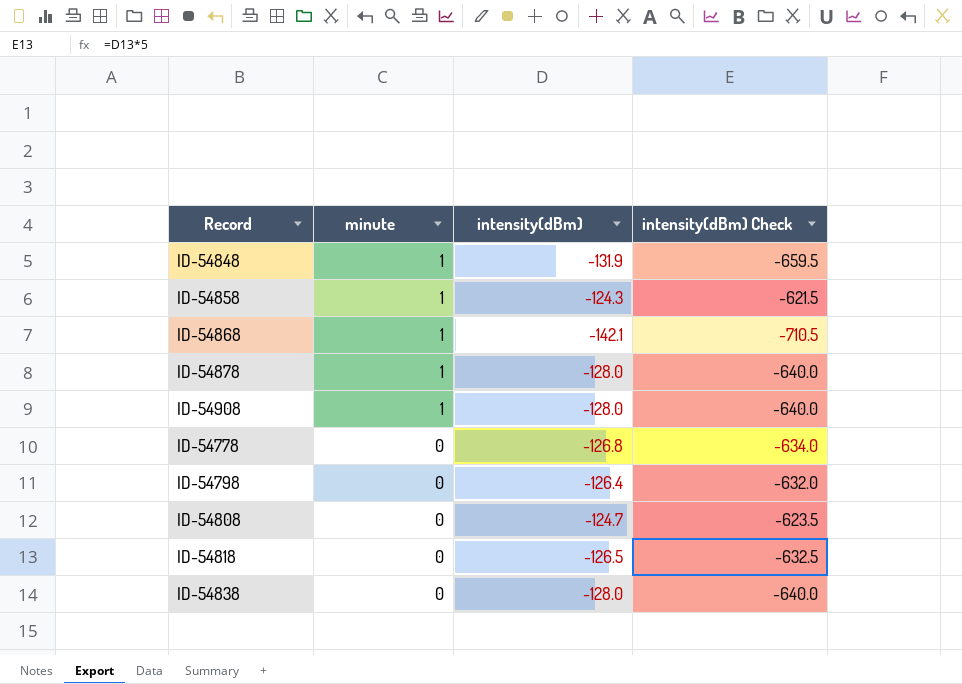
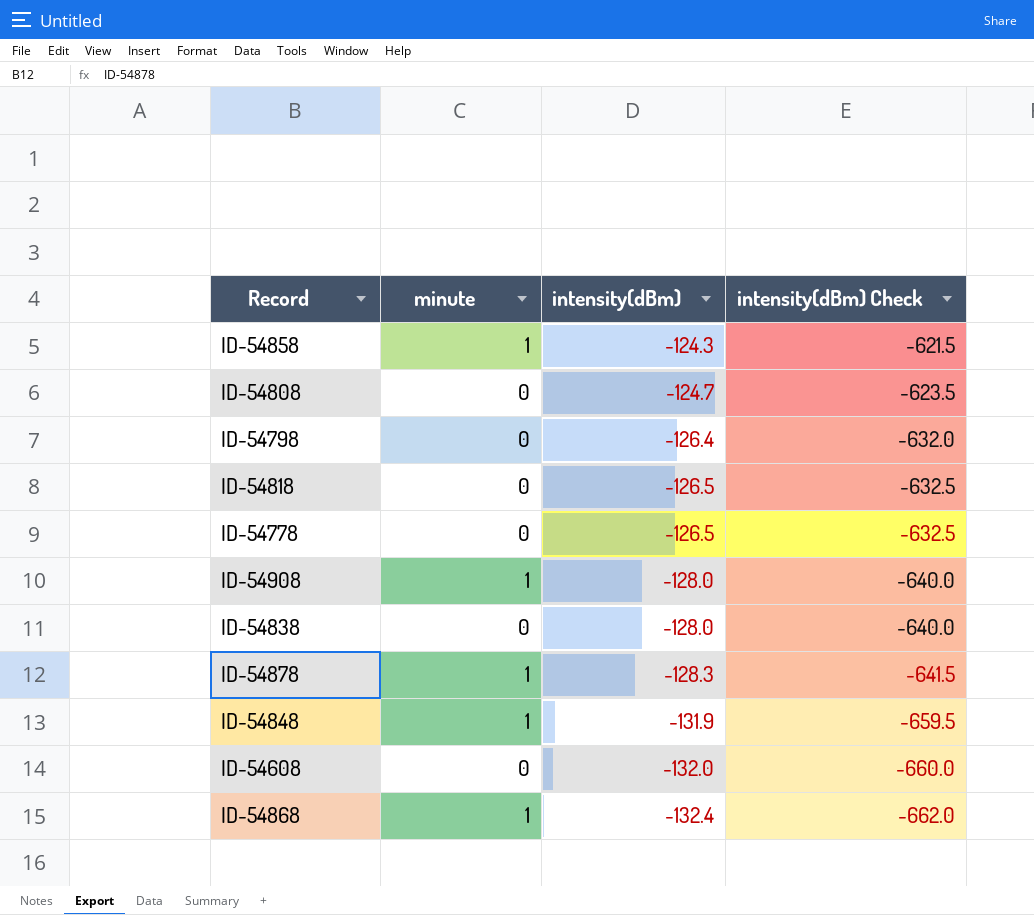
row order: minute descending -> intensity(dBm) descending
ID-54778 | intensity(dBm): -126.8 -> -126.5
ID-54778 | intensity(dBm) Check: -634.0 -> -632.5
ID-54878 | intensity(dBm): -128.0 -> -128.3
ID-54878 | intensity(dBm) Check: -640.0 -> -641.5
row ID-54608: none -> 0 | -132.0 | -660.0
ID-54868 | intensity(dBm): -142.1 -> -132.4
ID-54868 | intensity(dBm) Check: -710.5 -> -662.0

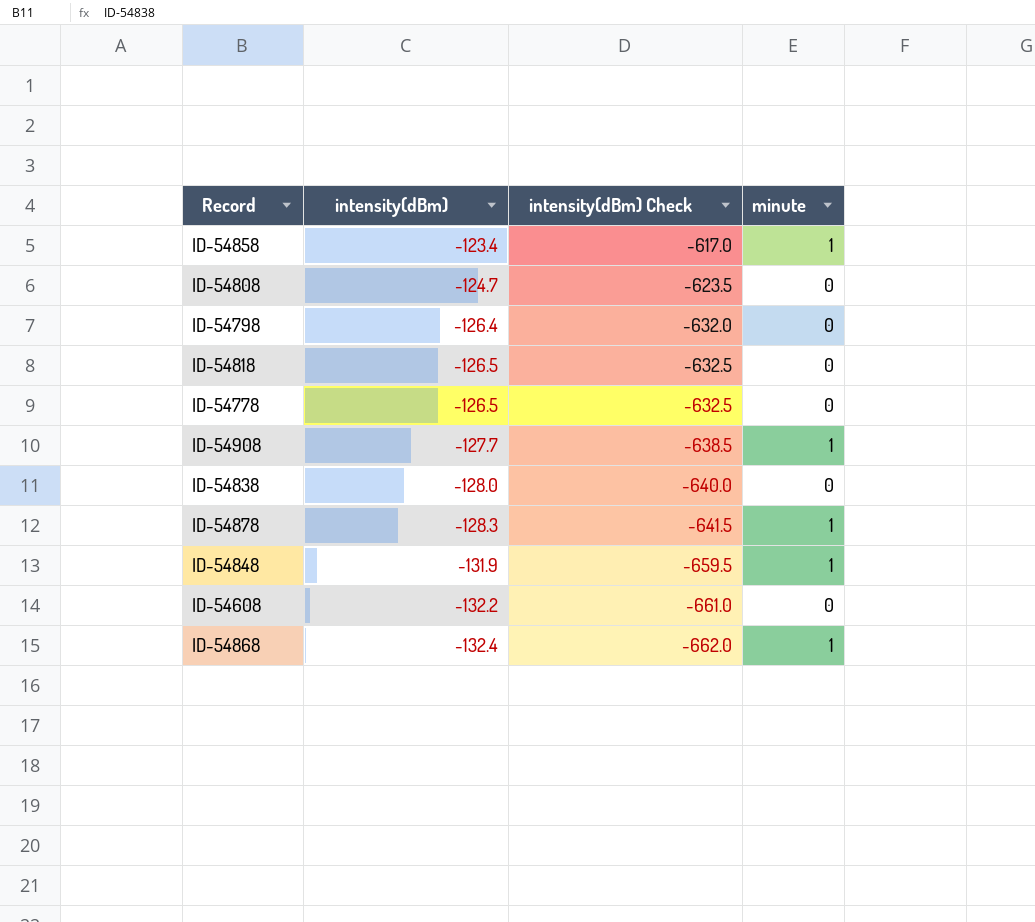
column minute | position: 2 -> 4
ID-54858 | intensity(dBm): -124.3 -> -123.4
ID-54858 | intensity(dBm) Check: -621.5 -> -617.0
ID-54908 | intensity(dBm): -128.0 -> -127.7
ID-54908 | intensity(dBm) Check: -640.0 -> -638.5
ID-54608 | intensity(dBm): -132.0 -> -132.2
ID-54608 | intensity(dBm) Check: -660.0 -> -661.0

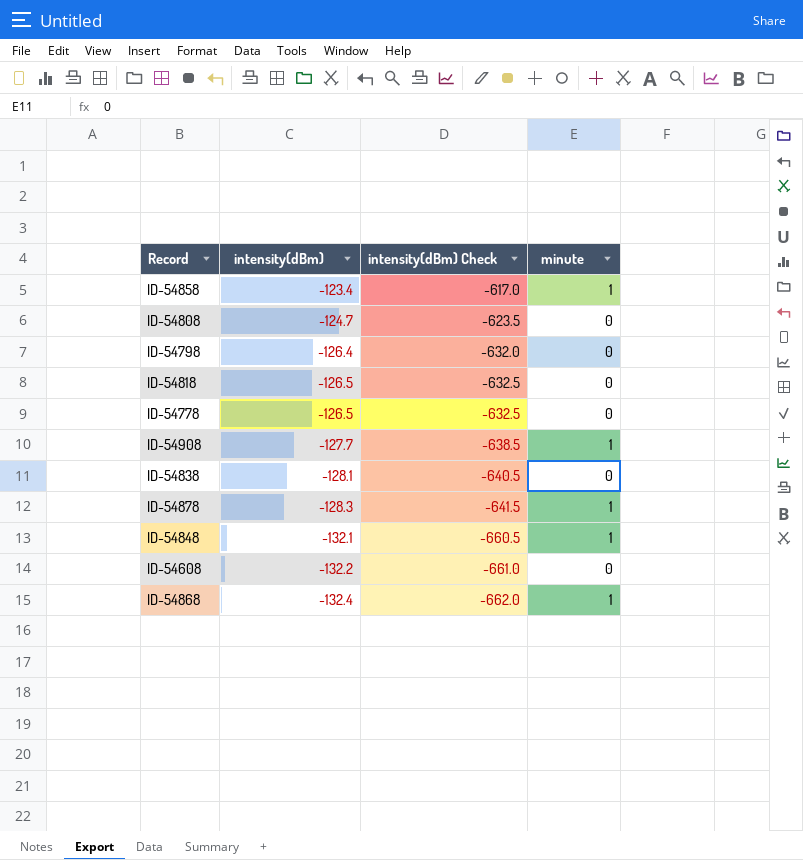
ID-54838 | intensity(dBm): -128.0 -> -128.1
ID-54838 | intensity(dBm) Check: -640.0 -> -640.5
ID-54848 | intensity(dBm): -131.9 -> -132.1
ID-54848 | intensity(dBm) Check: -659.5 -> -660.5

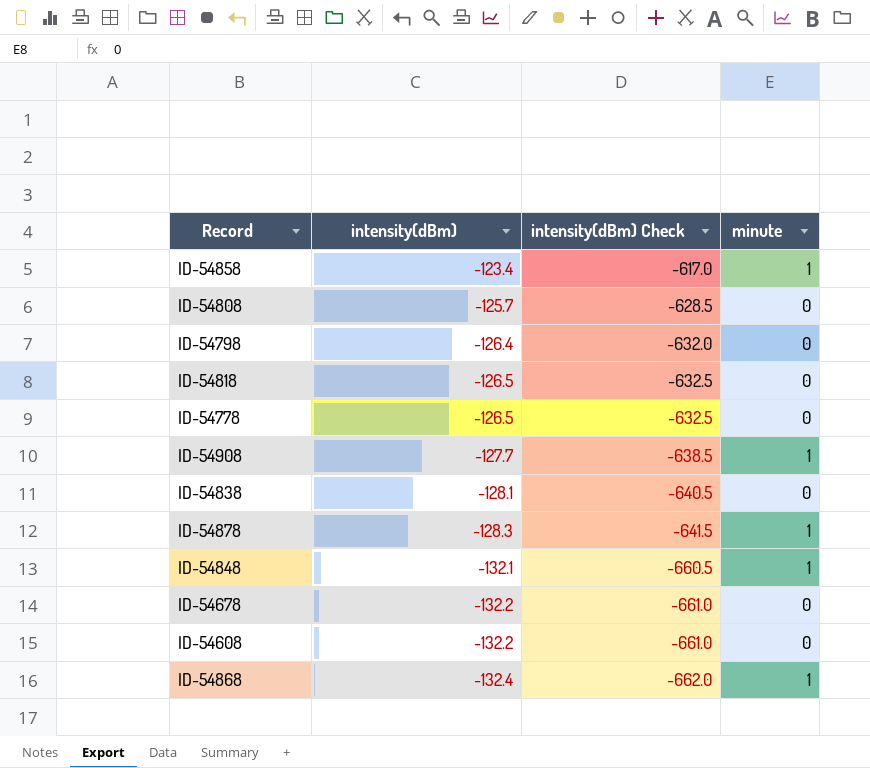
ID-54808 | intensity(dBm): -124.7 -> -125.7
ID-54808 | intensity(dBm) Check: -623.5 -> -628.5
row ID-54678: none -> -132.2 | -661.0 | 0

